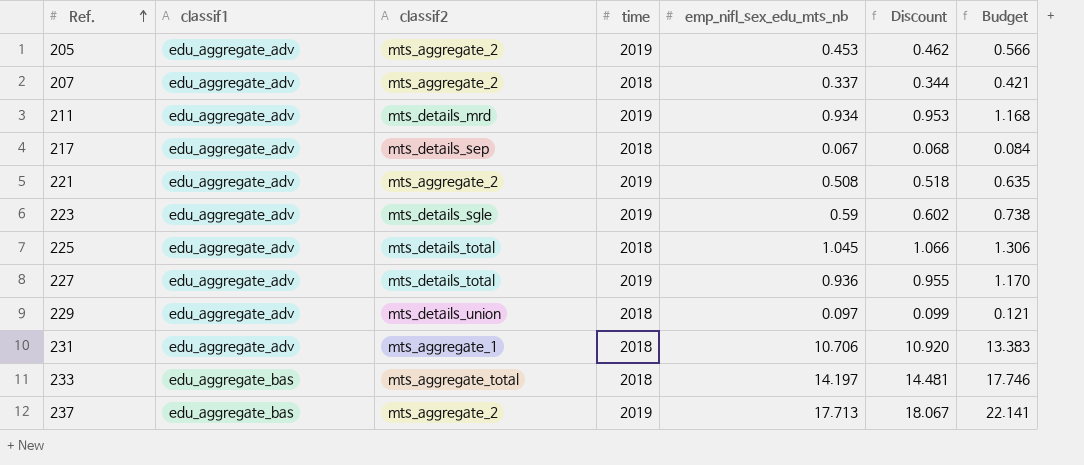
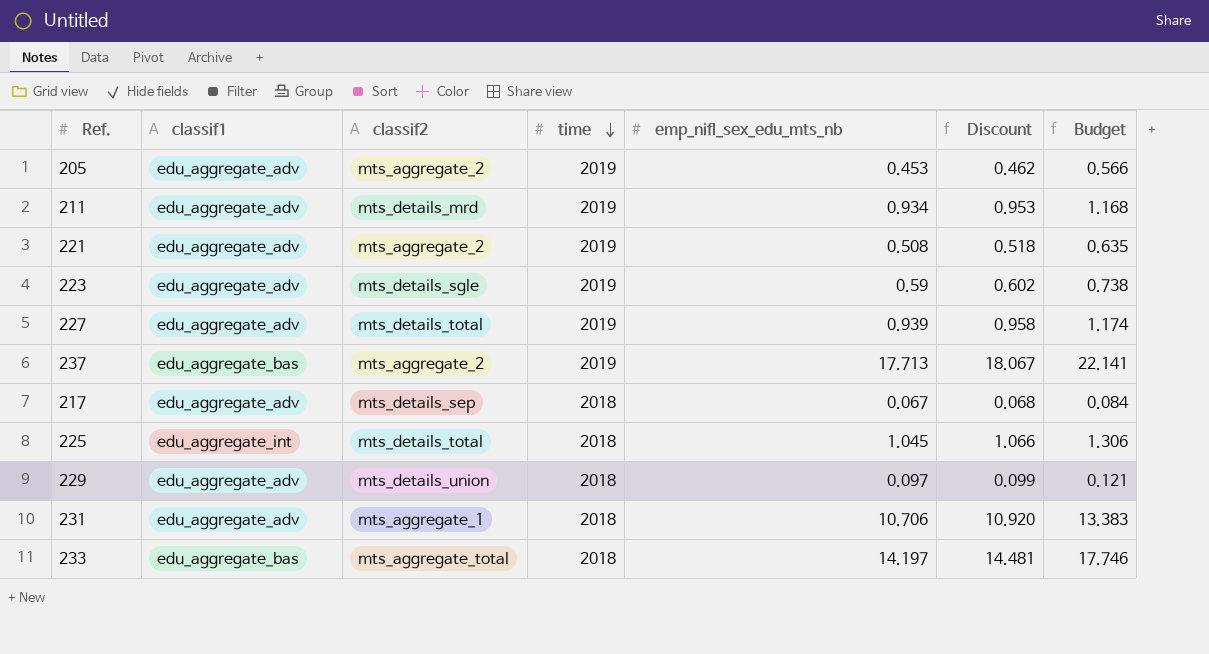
row order: Ref. ascending -> time descending
row 207: edu_aggregate_adv | mts_aggregate_2 | 2018 | 0.337 | 0.344 | 0.421 -> none
227 | emp_nifl_sex_edu_mts_nb: 0.936 -> 0.939
227 | Discount: 0.955 -> 0.958
227 | Budget: 1.170 -> 1.174
225 | classif1: edu_aggregate_adv -> edu_aggregate_int

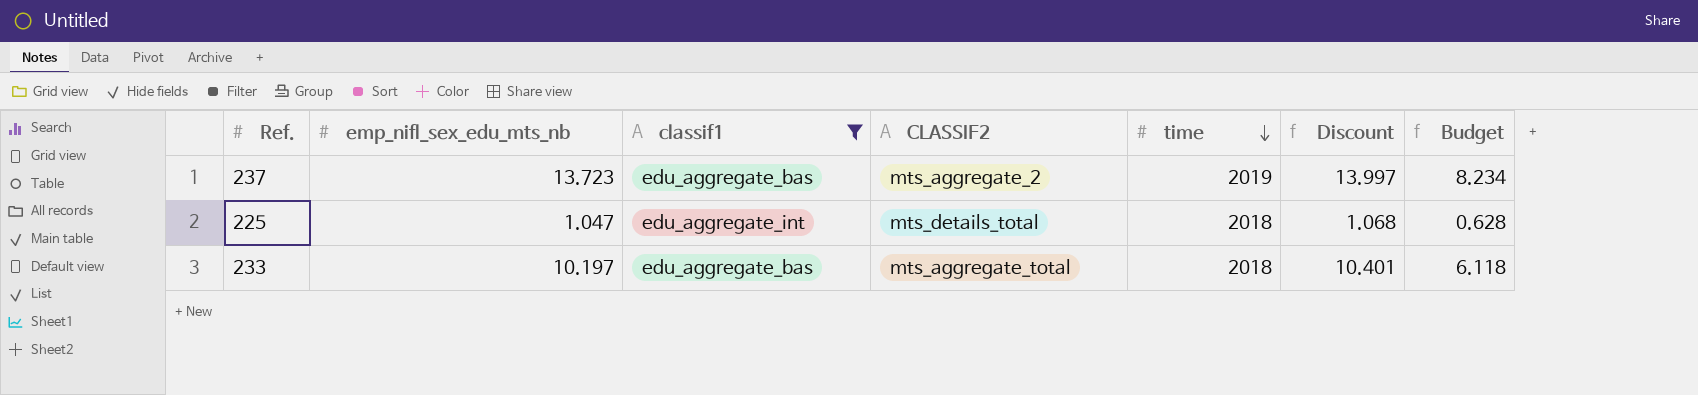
filter: none -> classif1 != edu_aggregate_adv
column emp_nifl_sex_edu_mts_nb | position: 5 -> 2
column name: classif2 -> CLASSIF2
column Budget | formula: [emp_nifl_sex_edu_mts_nb] * 1.25 -> [emp_nifl_sex_edu_mts_nb] * 0.6
237 | emp_nifl_sex_edu_mts_nb: 17.713 -> 13.723
237 | Discount: 18.067 -> 13.997
225 | emp_nifl_sex_edu_mts_nb: 1.045 -> 1.047
225 | Discount: 1.066 -> 1.068
233 | emp_nifl_sex_edu_mts_nb: 14.197 -> 10.197
233 | Discount: 14.481 -> 10.401

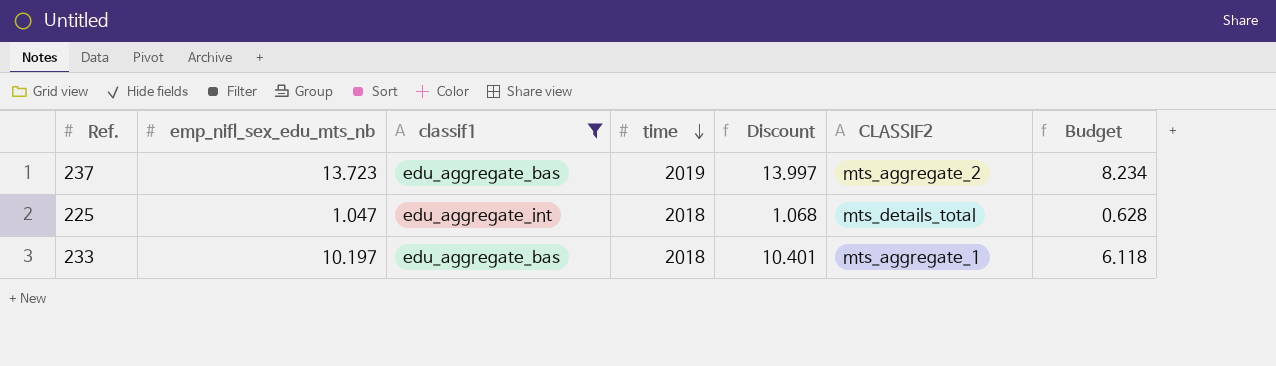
column CLASSIF2 | position: 4 -> 6
233 | CLASSIF2: mts_aggregate_total -> mts_aggregate_1

